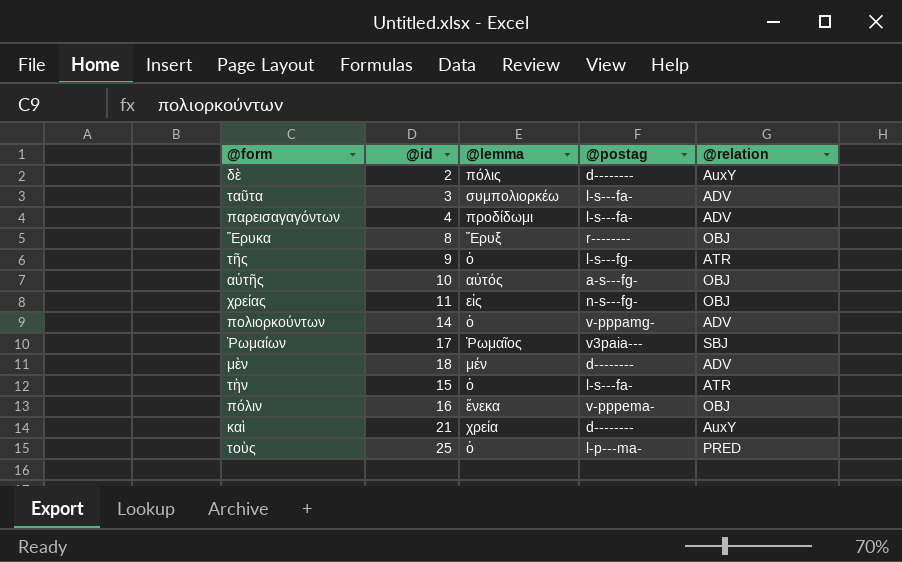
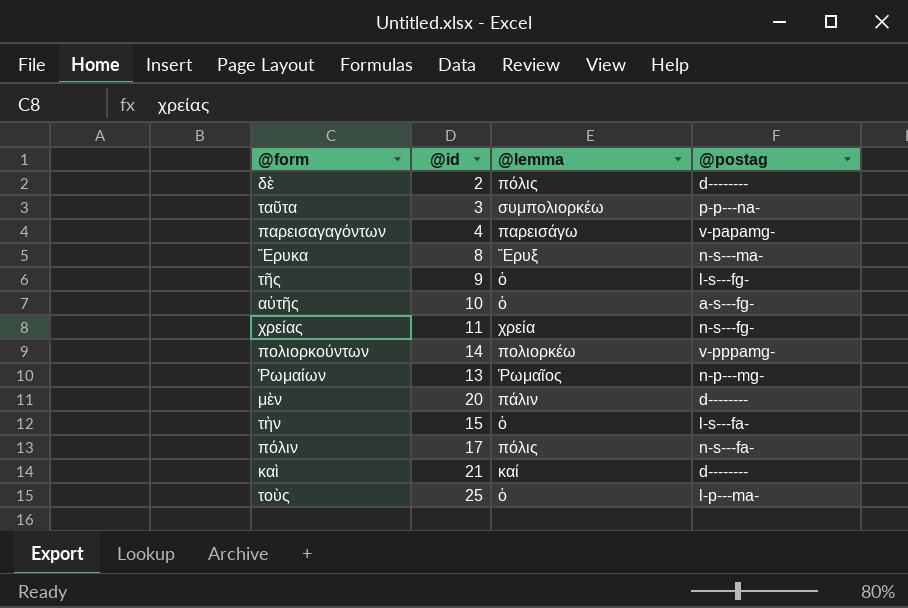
column @relation | position: 5 -> none
ταῦτα | @postag: l-s---fa- -> p-p---na-
παρεισαγαγόντων | @lemma: προδίδωμι -> παρεισάγω
παρεισαγαγόντων | @postag: l-s---fa- -> v-papamg-
Ἔρυκα | @postag: r-------- -> n-s---ma-
αὐτῆς | @lemma: αὐτός -> ὁ
χρείας | @lemma: εἰς -> χρεία
πολιορκούντων | @lemma: ὁ -> πολιορκέω
Ῥωμαίων | @id: 17 -> 13
Ῥωμαίων | @postag: v3paia--- -> n-p---mg-
μὲν | @id: 18 -> 20
μὲν | @lemma: μέν -> πάλιν
πόλιν | @id: 16 -> 17
πόλιν | @lemma: ἕνεκα -> πόλις
πόλιν | @postag: v-pppema- -> n-s---fa-
καὶ | @lemma: χρεία -> καί

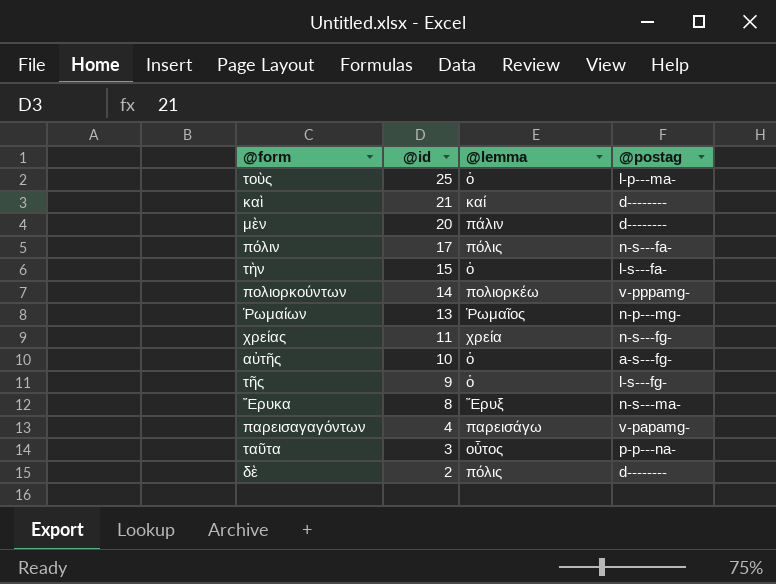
row order: none -> @id descending
ταῦτα | @lemma: συμπολιορκέω -> οὗτος

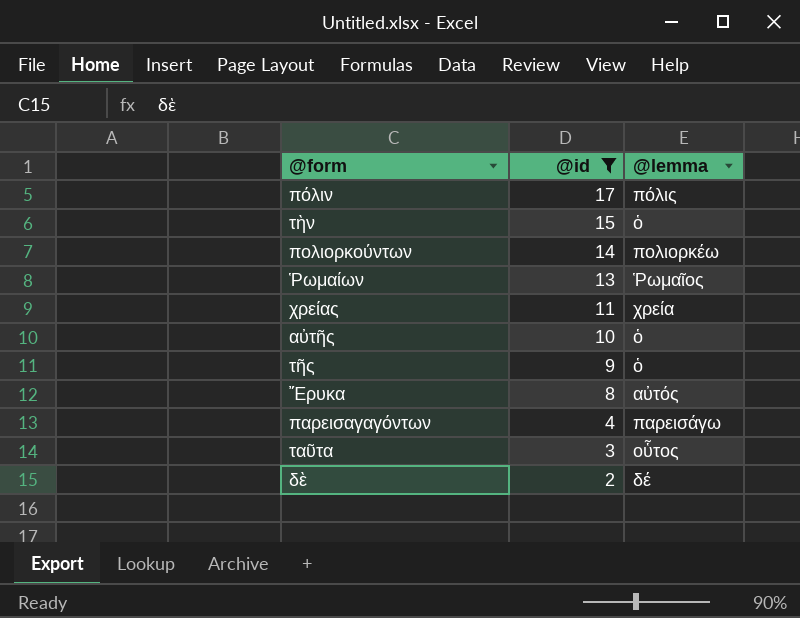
filter: none -> @id <= 17
column @postag | position: 4 -> none
Ἔρυκα | @lemma: Ἔρυξ -> αὐτός
δὲ | @lemma: πόλις -> δέ

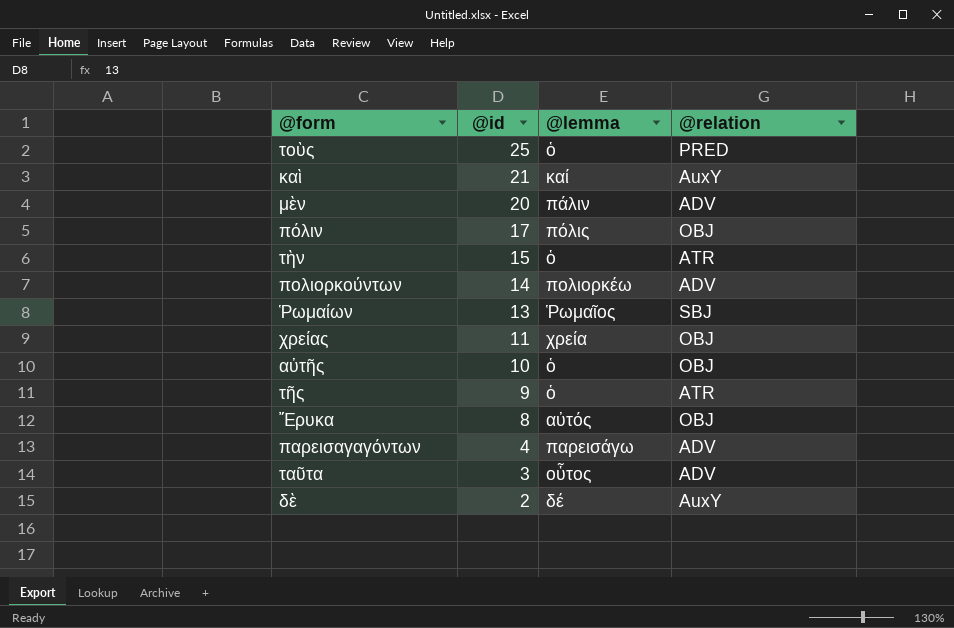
filter: @id <= 17 -> none
column @relation | position: none -> 4

